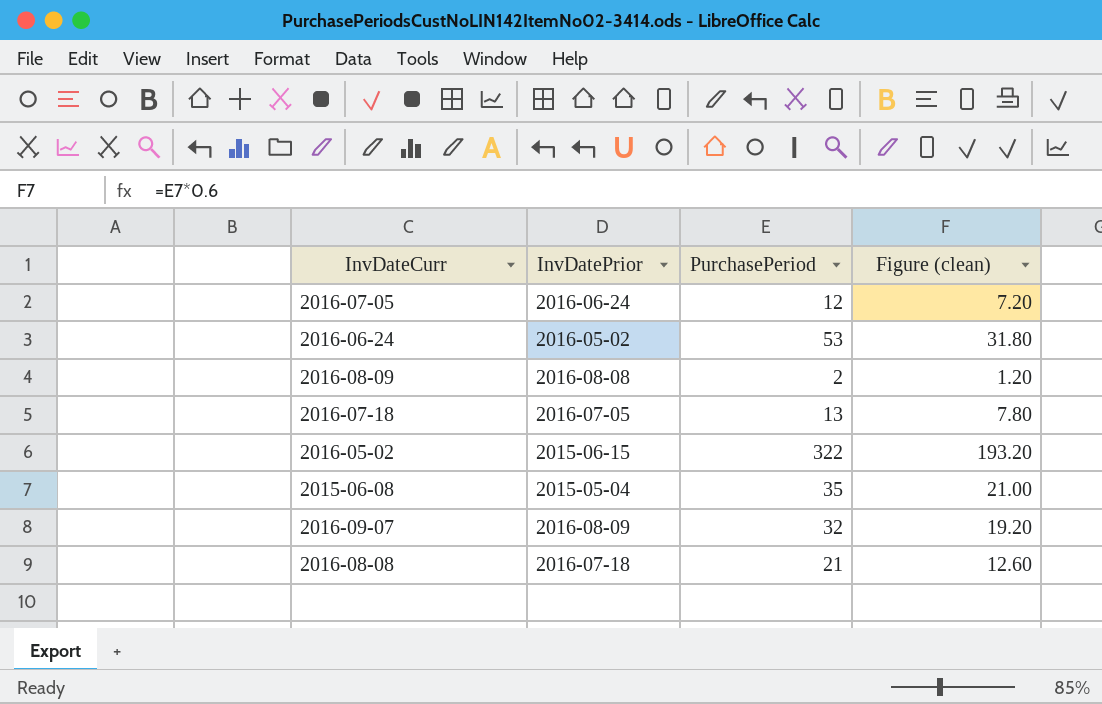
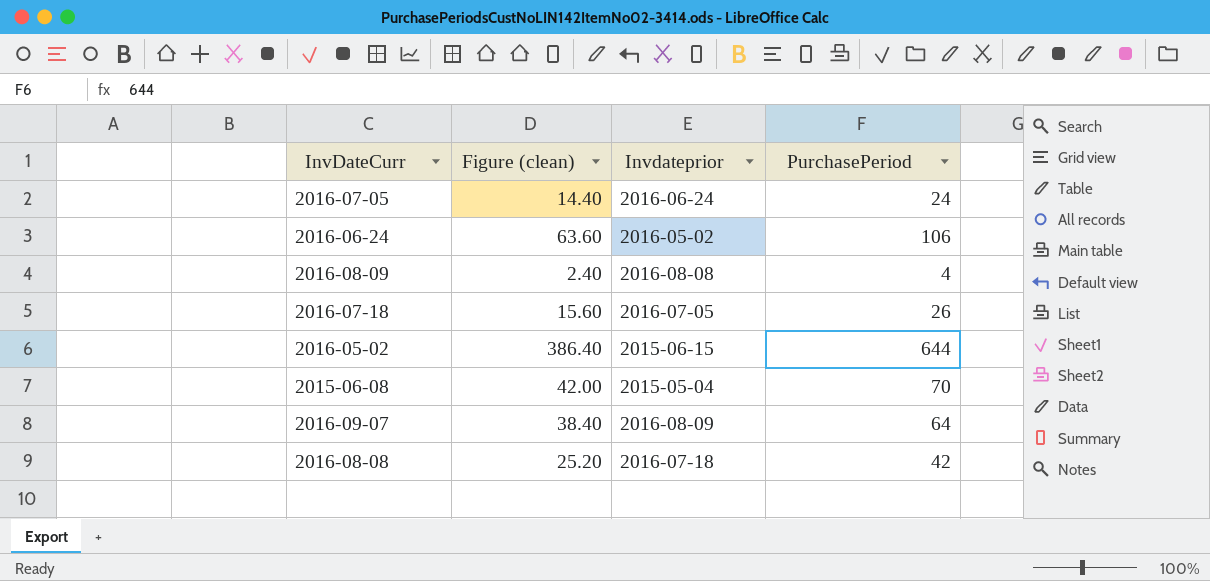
column Figure (clean) | position: 4 -> 2
column name: InvDatePrior -> Invdateprior
2016-07-05 | Figure (clean): 7.20 -> 14.40
2016-07-05 | PurchasePeriod: 12 -> 24
2016-06-24 | Figure (clean): 31.80 -> 63.60
2016-06-24 | PurchasePeriod: 53 -> 106
2016-08-09 | Figure (clean): 1.20 -> 2.40
2016-08-09 | PurchasePeriod: 2 -> 4
2016-07-18 | Figure (clean): 7.80 -> 15.60
2016-07-18 | PurchasePeriod: 13 -> 26
2016-05-02 | Figure (clean): 193.20 -> 386.40
2016-05-02 | PurchasePeriod: 322 -> 644
2015-06-08 | Figure (clean): 21.00 -> 42.00
2015-06-08 | PurchasePeriod: 35 -> 70
2016-09-07 | Figure (clean): 19.20 -> 38.40
2016-09-07 | PurchasePeriod: 32 -> 64
2016-08-08 | Figure (clean): 12.60 -> 25.20
2016-08-08 | PurchasePeriod: 21 -> 42

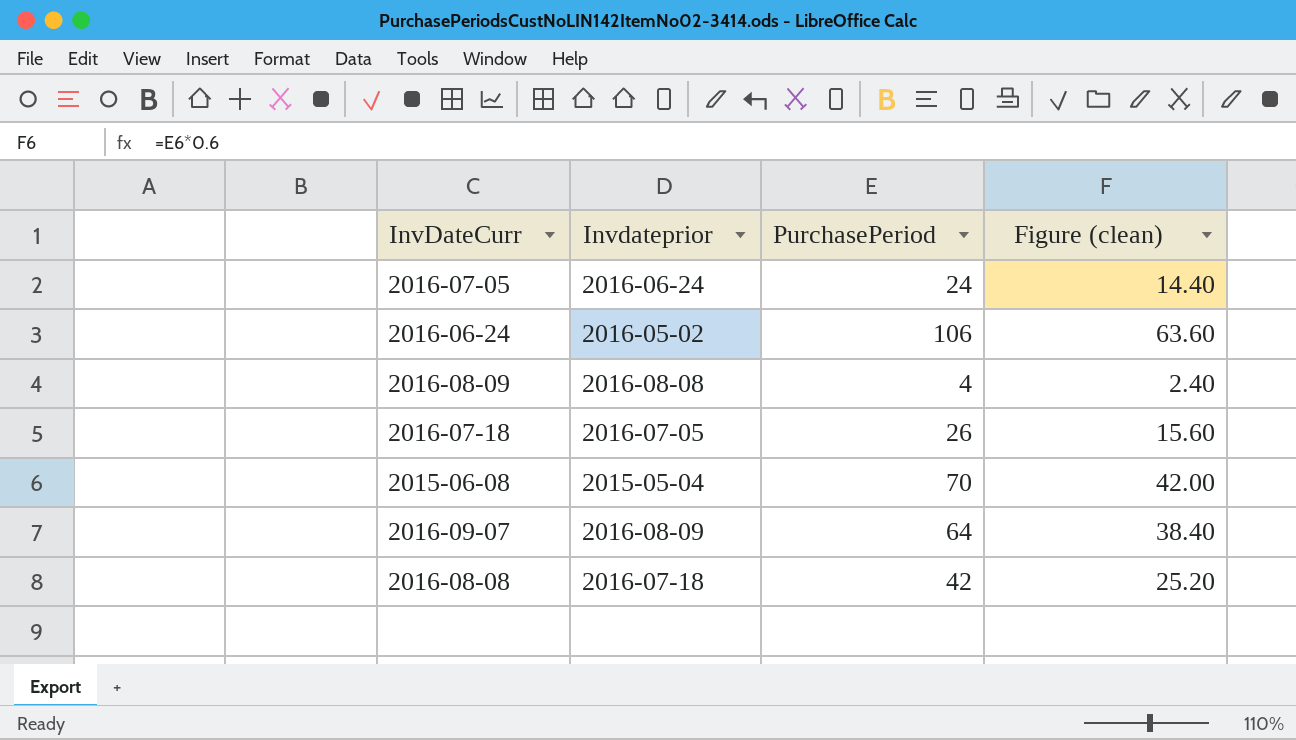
column Figure (clean) | position: 2 -> 4
row 2016-05-02: 386.40 | 2015-06-15 | 644 -> none

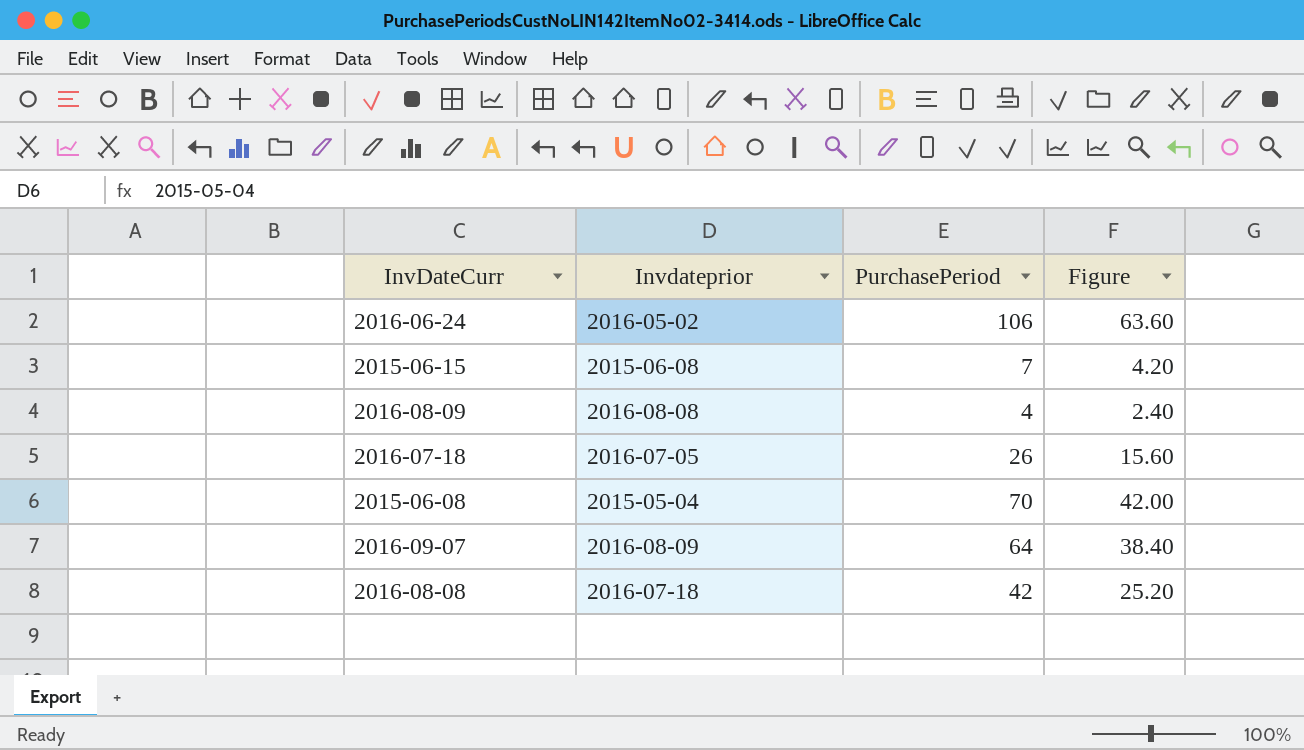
column name: Figure (clean) -> Figure
row 2016-07-05: 2016-06-24 | 24 | 14.40 -> none
row 2015-06-15: none -> 2015-06-08 | 7 | 4.20

